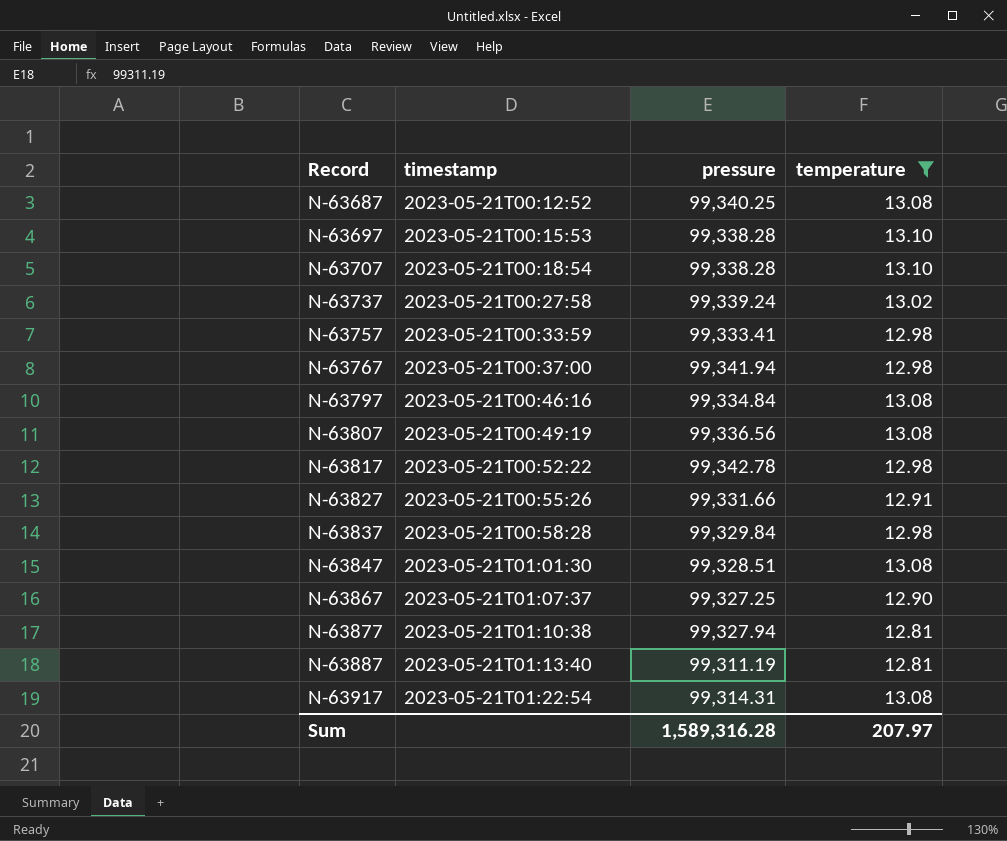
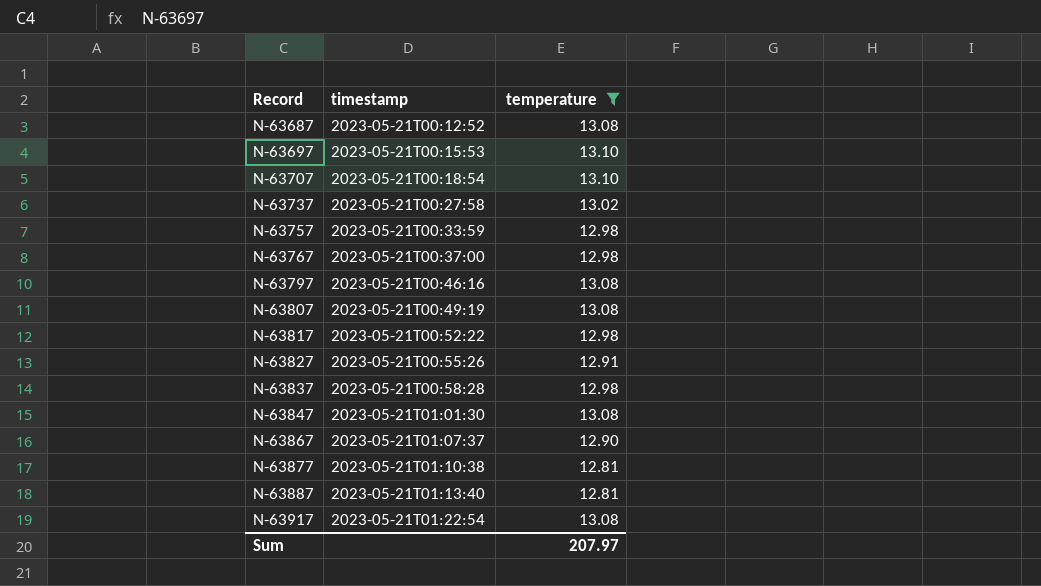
column pressure | position: 3 -> none

